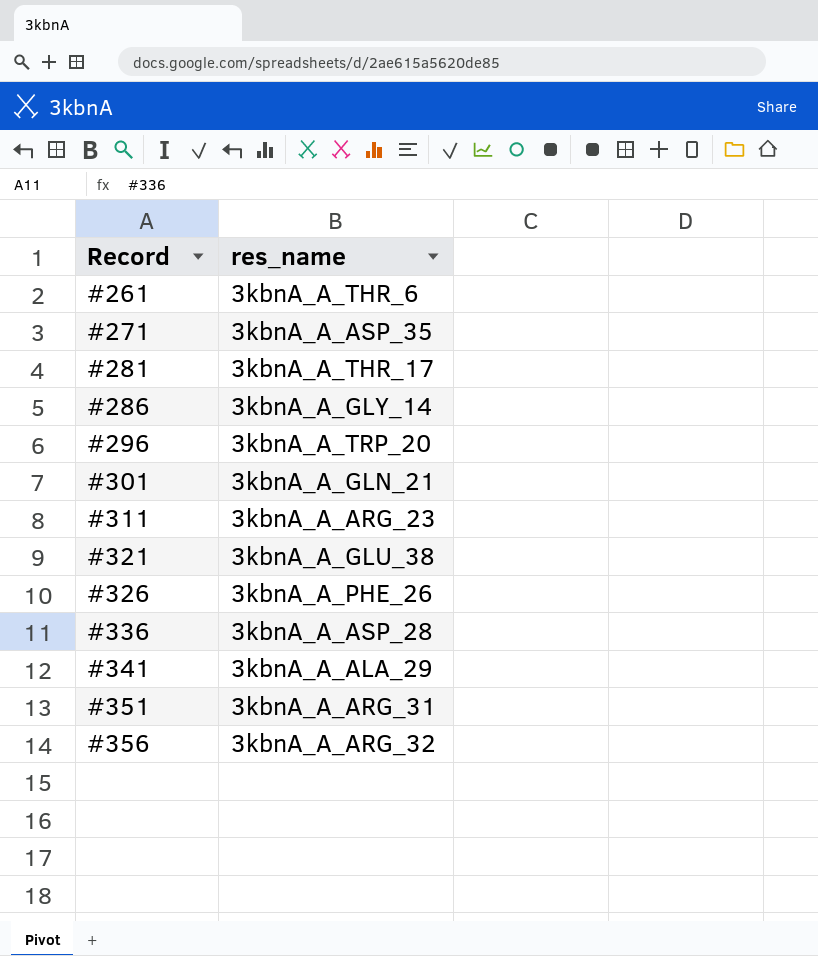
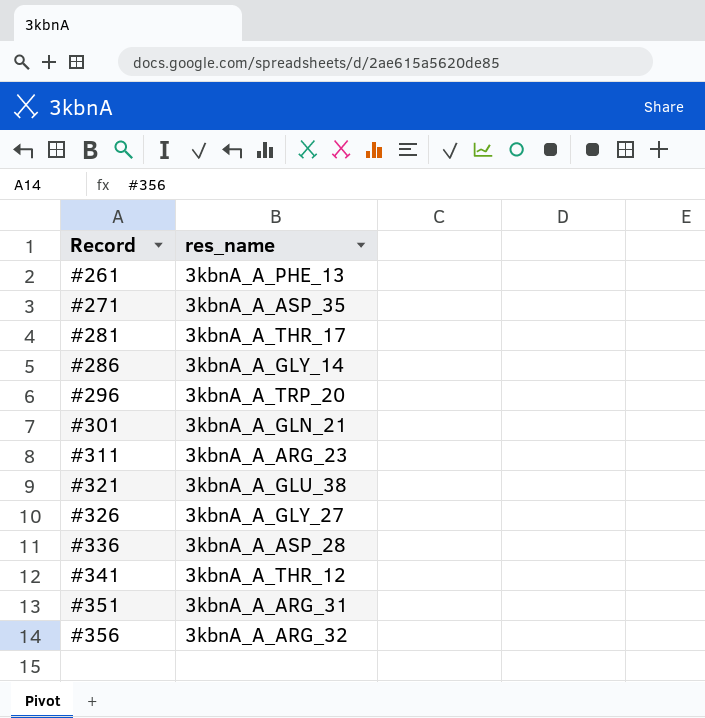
#261 | res_name: 3kbnA_A_THR_6 -> 3kbnA_A_PHE_13
#326 | res_name: 3kbnA_A_PHE_26 -> 3kbnA_A_GLY_27
#341 | res_name: 3kbnA_A_ALA_29 -> 3kbnA_A_THR_12

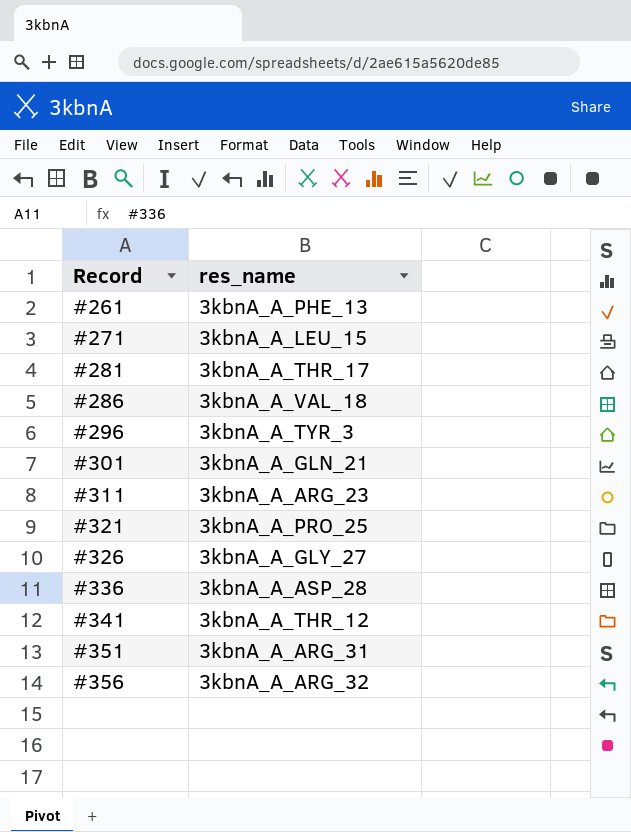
#271 | res_name: 3kbnA_A_ASP_35 -> 3kbnA_A_LEU_15
#286 | res_name: 3kbnA_A_GLY_14 -> 3kbnA_A_VAL_18
#296 | res_name: 3kbnA_A_TRP_20 -> 3kbnA_A_TYR_3
#321 | res_name: 3kbnA_A_GLU_38 -> 3kbnA_A_PRO_25

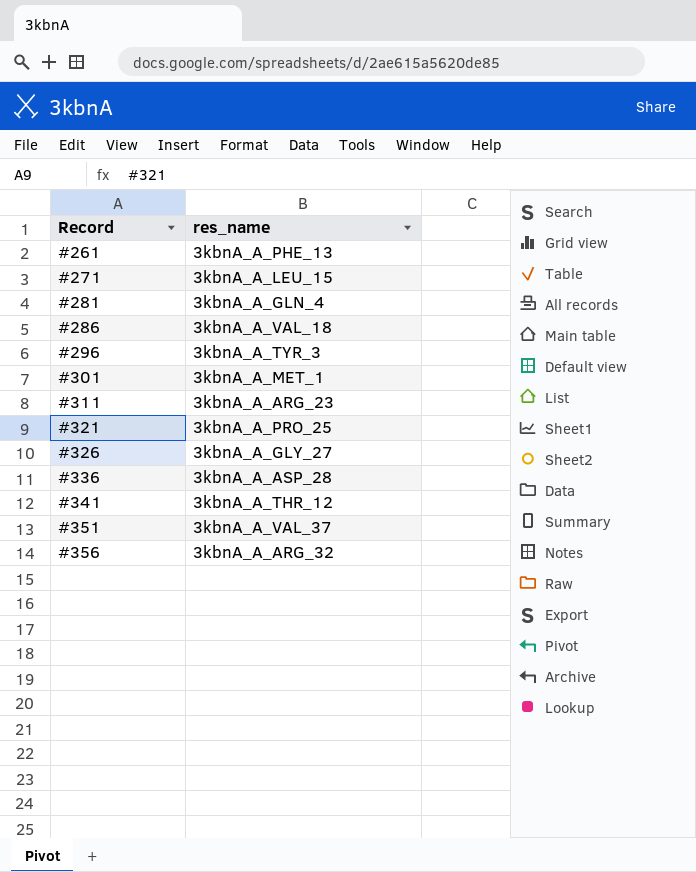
#281 | res_name: 3kbnA_A_THR_17 -> 3kbnA_A_GLN_4
#301 | res_name: 3kbnA_A_GLN_21 -> 3kbnA_A_MET_1
#351 | res_name: 3kbnA_A_ARG_31 -> 3kbnA_A_VAL_37

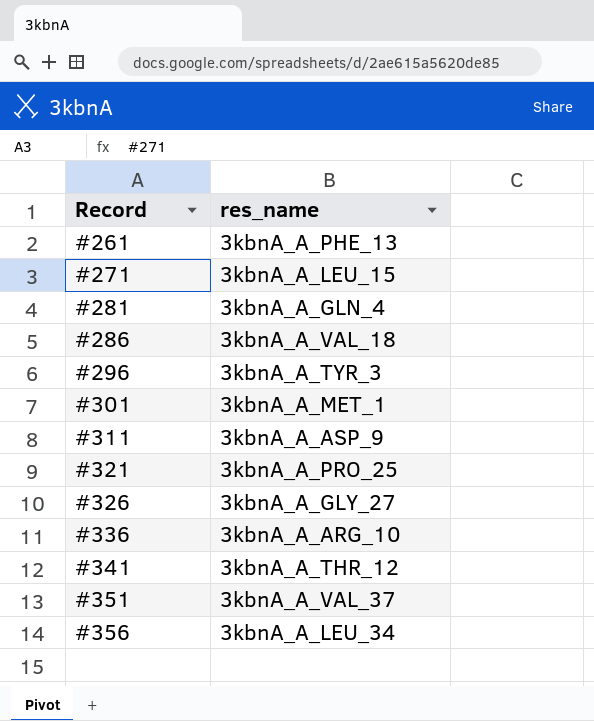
#311 | res_name: 3kbnA_A_ARG_23 -> 3kbnA_A_ASP_9
#336 | res_name: 3kbnA_A_ASP_28 -> 3kbnA_A_ARG_10
#356 | res_name: 3kbnA_A_ARG_32 -> 3kbnA_A_LEU_34

